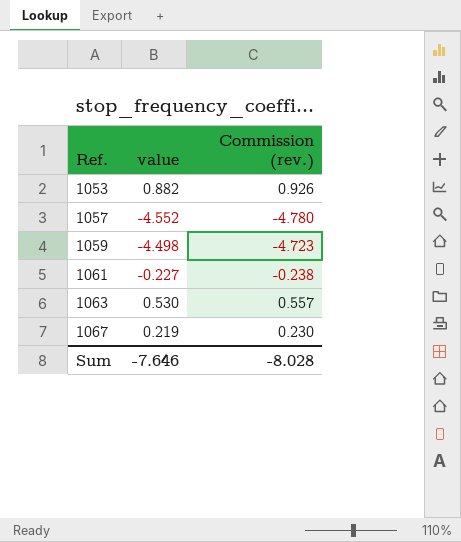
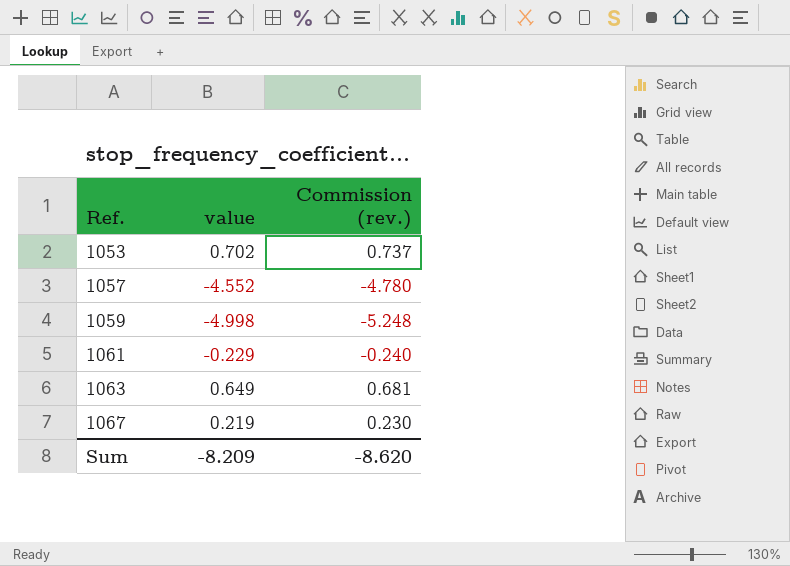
1053 | value: 0.882 -> 0.702
1053 | Commission (rev.): 0.926 -> 0.737
1059 | value: -4.498 -> -4.998
1059 | Commission (rev.): -4.723 -> -5.248
1061 | value: -0.227 -> -0.229
1061 | Commission (rev.): -0.238 -> -0.240
1063 | value: 0.530 -> 0.649
1063 | Commission (rev.): 0.557 -> 0.681
Sum | value: -7.646 -> -8.209
Sum | Commission (rev.): -8.028 -> -8.620

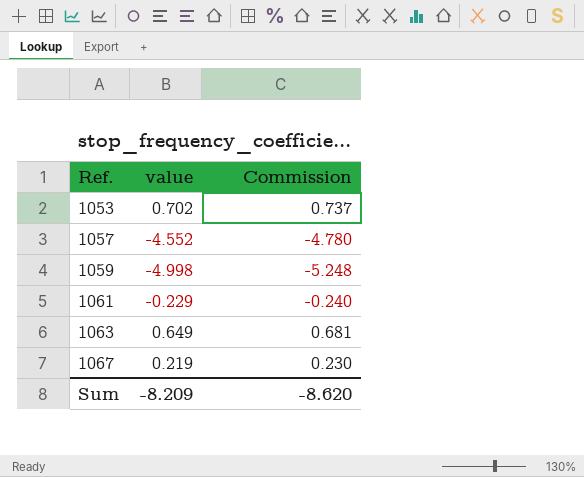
column name: Commission (rev.) -> Commission

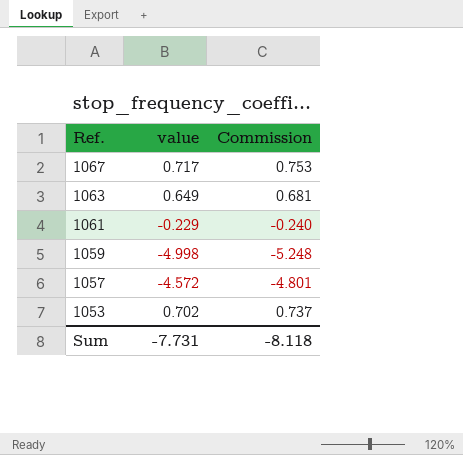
row order: Ref. ascending -> Ref. descending
1067 | value: 0.219 -> 0.717
1067 | Commission: 0.230 -> 0.753
1057 | value: -4.552 -> -4.572
1057 | Commission: -4.780 -> -4.801
Sum | value: -8.209 -> -7.731
Sum | Commission: -8.620 -> -8.118

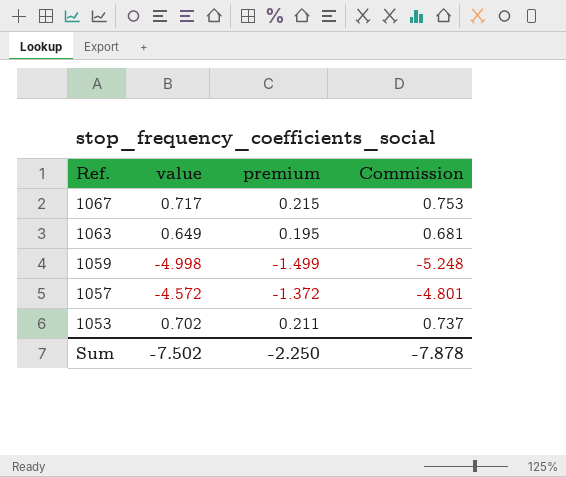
column premium | formula: none -> [value] * 0.3
row 1061: -0.229 | -0.240 -> none
Sum | value: -7.731 -> -7.502
Sum | Commission: -8.118 -> -7.878

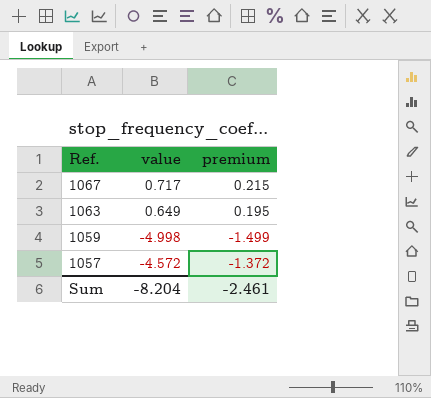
column Commission | formula: [value] * 1.05 -> none
row 1053: 0.702 | 0.211 | 0.737 -> none
Sum | value: -7.502 -> -8.204
Sum | premium: -2.250 -> -2.461

